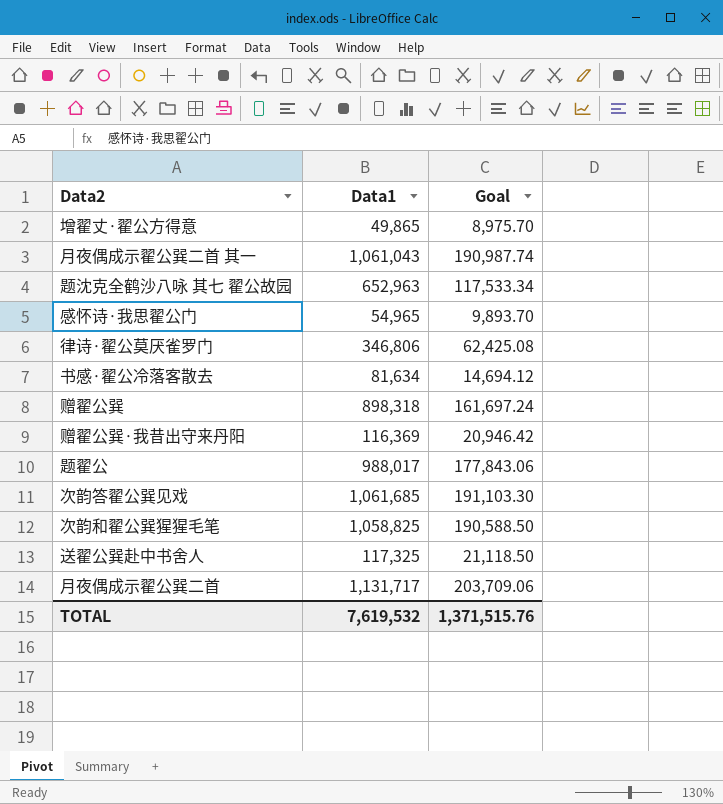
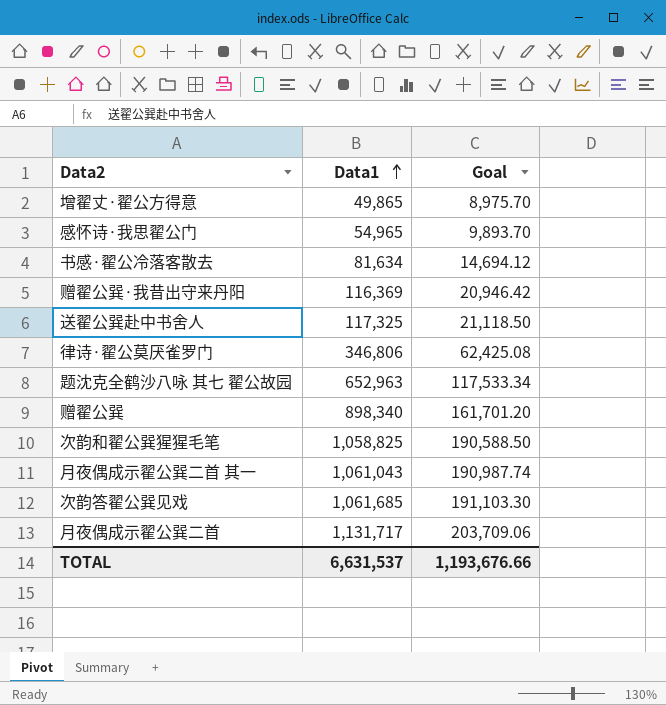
row order: none -> Data1 ascending
row 题翟公: 988,017 | 177,843.06 -> none
赠翟公巽 | Data1: 898,318 -> 898,340
赠翟公巽 | Goal: 161,697.24 -> 161,701.20
TOTAL | Data1: 7,619,532 -> 6,631,537
TOTAL | Goal: 1,371,515.76 -> 1,193,676.66

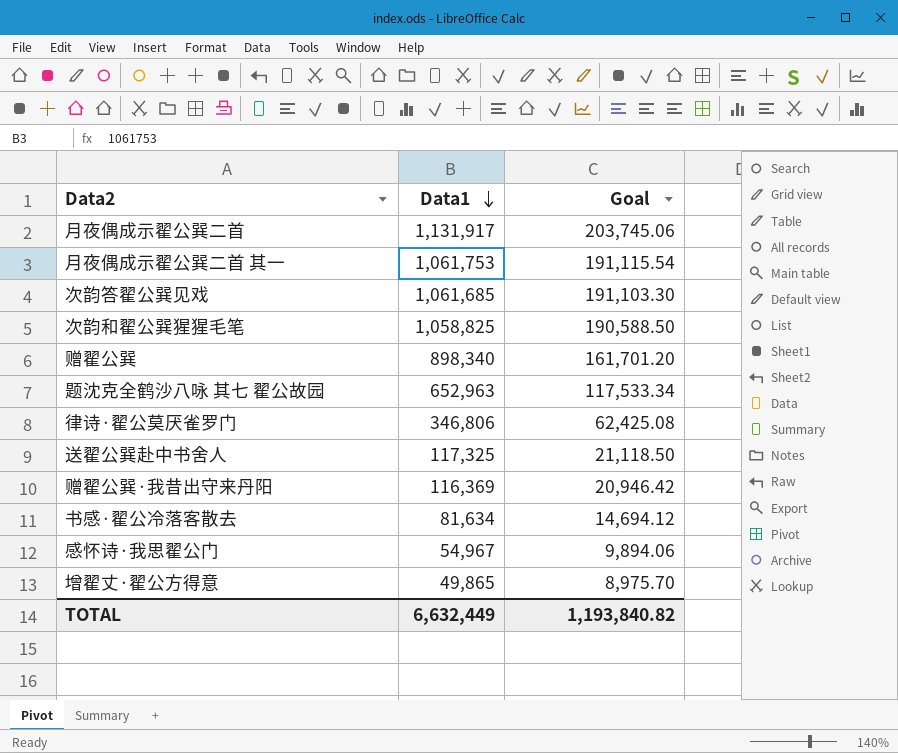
row order: Data1 ascending -> Data1 descending
月夜偶成示翟公巽二首 | Data1: 1,131,717 -> 1,131,917
月夜偶成示翟公巽二首 | Goal: 203,709.06 -> 203,745.06
月夜偶成示翟公巽二首 其一 | Data1: 1,061,043 -> 1,061,753
月夜偶成示翟公巽二首 其一 | Goal: 190,987.74 -> 191,115.54
感怀诗·我思翟公门 | Data1: 54,965 -> 54,967
感怀诗·我思翟公门 | Goal: 9,893.70 -> 9,894.06
TOTAL | Data1: 6,631,537 -> 6,632,449
TOTAL | Goal: 1,193,676.66 -> 1,193,840.82

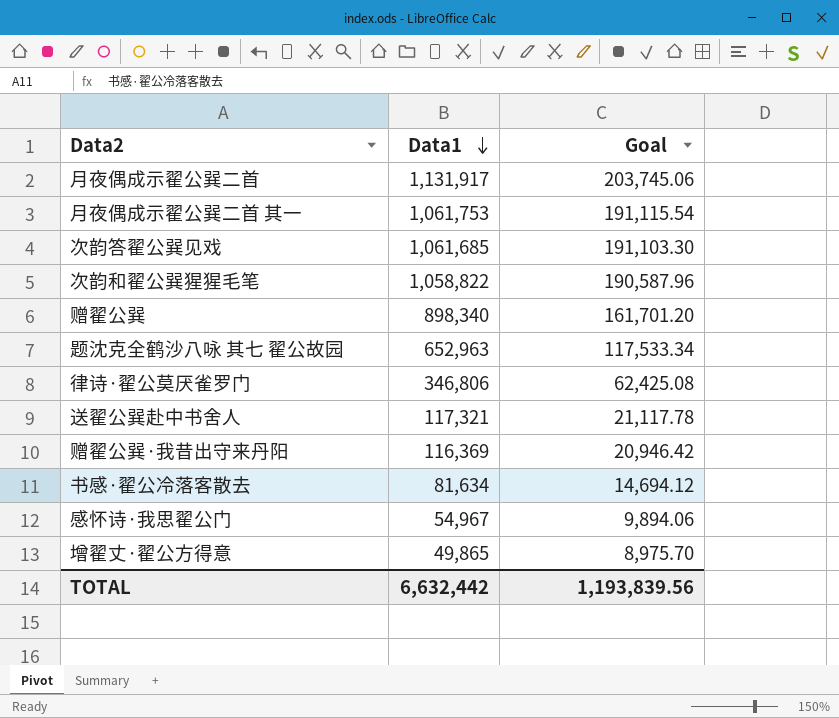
次韵和翟公巽猩猩毛笔 | Data1: 1,058,825 -> 1,058,822
次韵和翟公巽猩猩毛笔 | Goal: 190,588.50 -> 190,587.96
送翟公巽赴中书舍人 | Data1: 117,325 -> 117,321
送翟公巽赴中书舍人 | Goal: 21,118.50 -> 21,117.78
TOTAL | Data1: 6,632,449 -> 6,632,442
TOTAL | Goal: 1,193,840.82 -> 1,193,839.56

